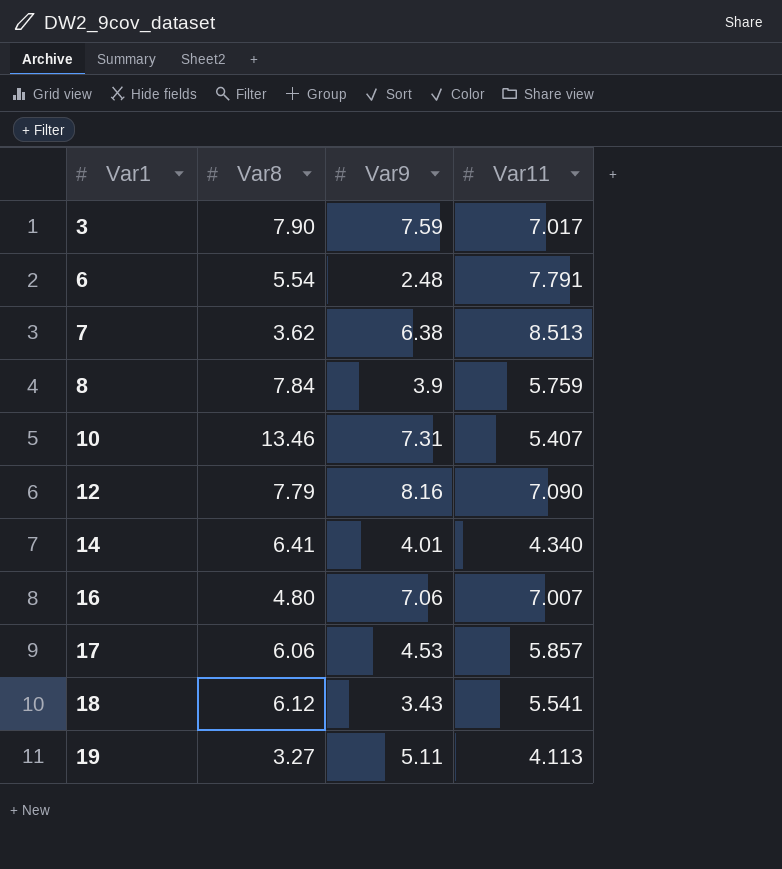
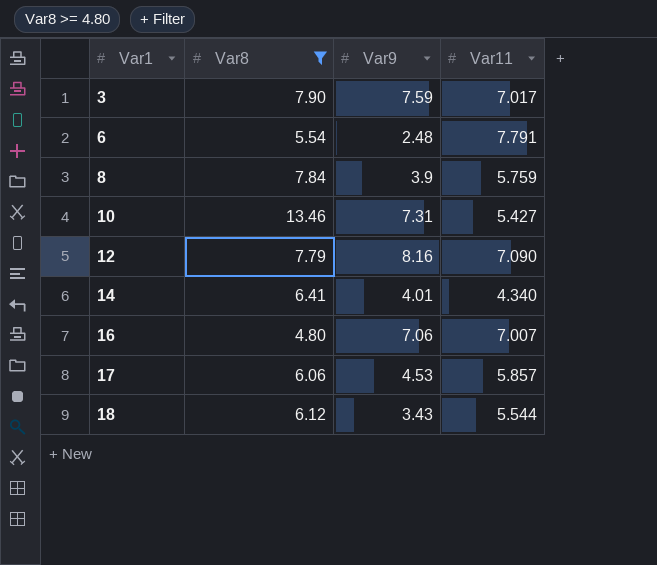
filter: none -> Var8 >= 4.80
10 | Var11: 5.407 -> 5.427
18 | Var11: 5.541 -> 5.544

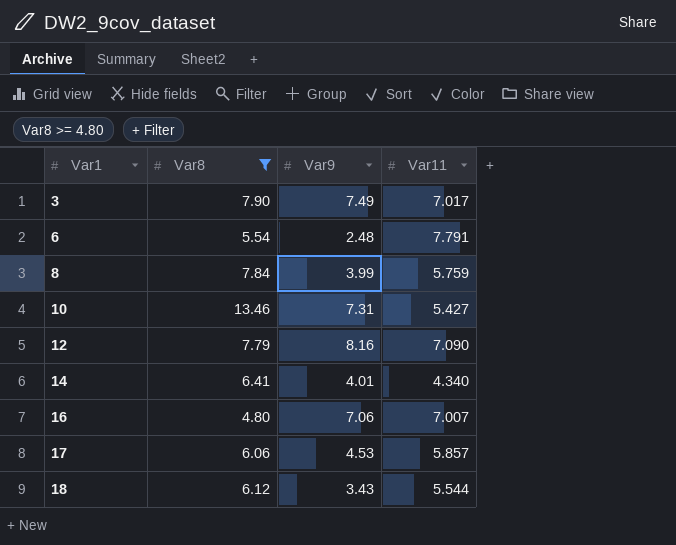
3 | Var9: 7.59 -> 7.49
8 | Var9: 3.9 -> 3.99

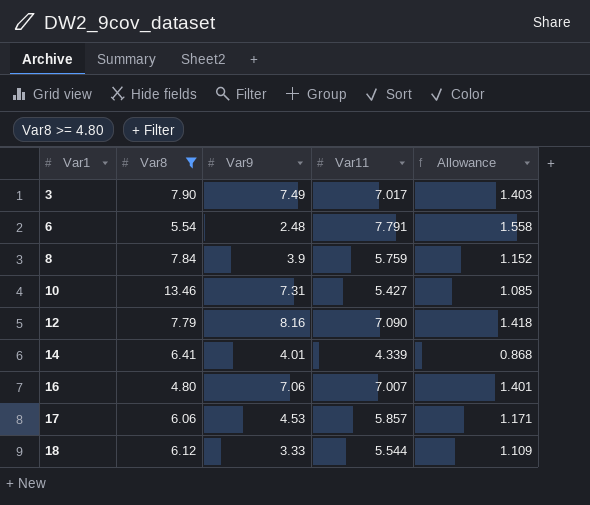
column Allowance | formula: none -> [Var11] * 0.2
8 | Var9: 3.99 -> 3.9
14 | Var11: 4.340 -> 4.339
18 | Var9: 3.43 -> 3.33

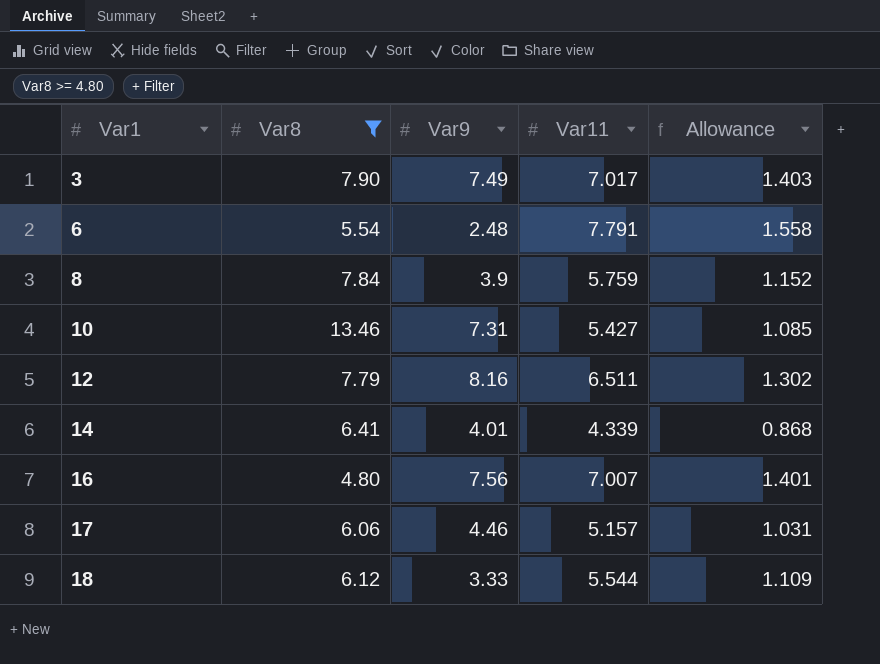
12 | Var11: 7.090 -> 6.511
12 | Allowance: 1.418 -> 1.302
16 | Var9: 7.06 -> 7.56
17 | Var9: 4.53 -> 4.46
17 | Var11: 5.857 -> 5.157
17 | Allowance: 1.171 -> 1.031

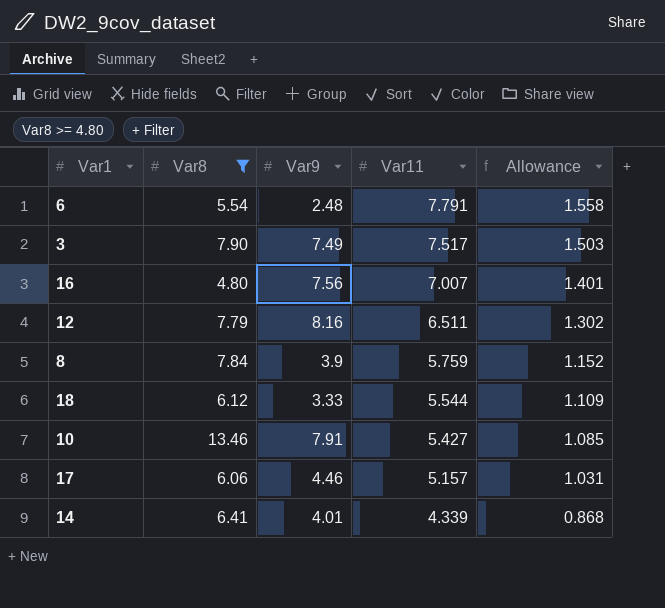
row order: Var1 ascending -> Var11 descending
3 | Var11: 7.017 -> 7.517
3 | Allowance: 1.403 -> 1.503
10 | Var9: 7.31 -> 7.91

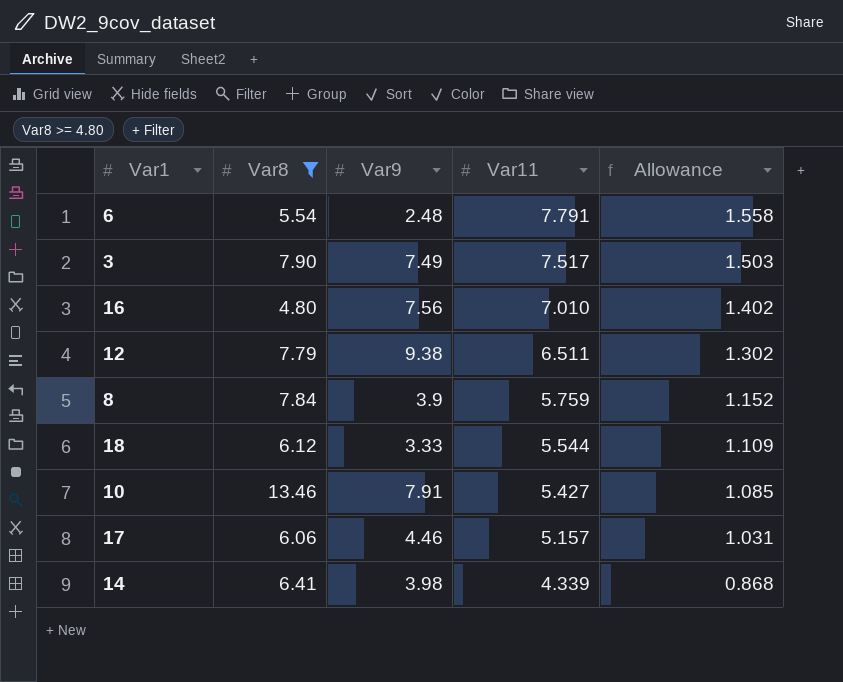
16 | Var11: 7.007 -> 7.010
16 | Allowance: 1.401 -> 1.402
12 | Var9: 8.16 -> 9.38
14 | Var9: 4.01 -> 3.98

